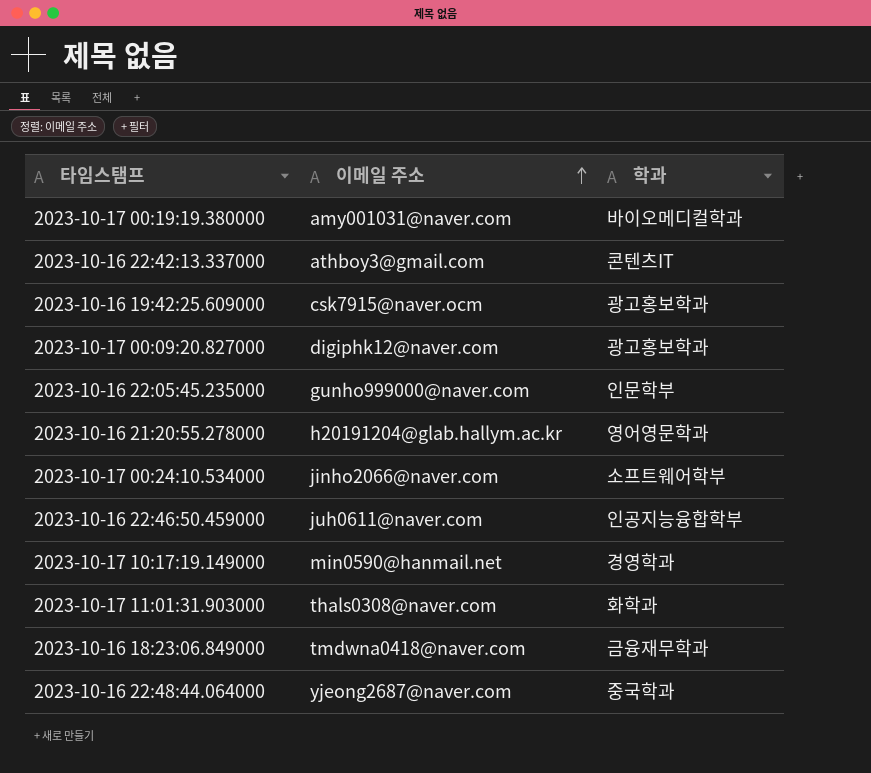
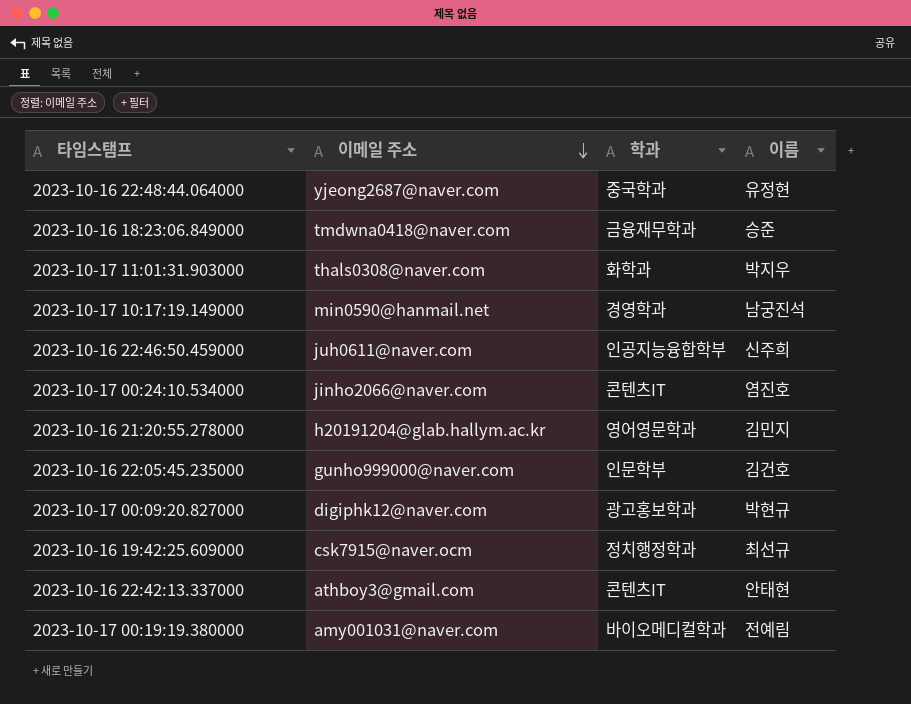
row order: 이메일 주소 ascending -> 이메일 주소 descending
column 이름 | position: none -> 4
2023-10-17 00:24:10.534000 | 학과: 소프트웨어학부 -> 콘텐츠IT
2023-10-16 19:42:25.609000 | 학과: 광고홍보학과 -> 정치행정학과

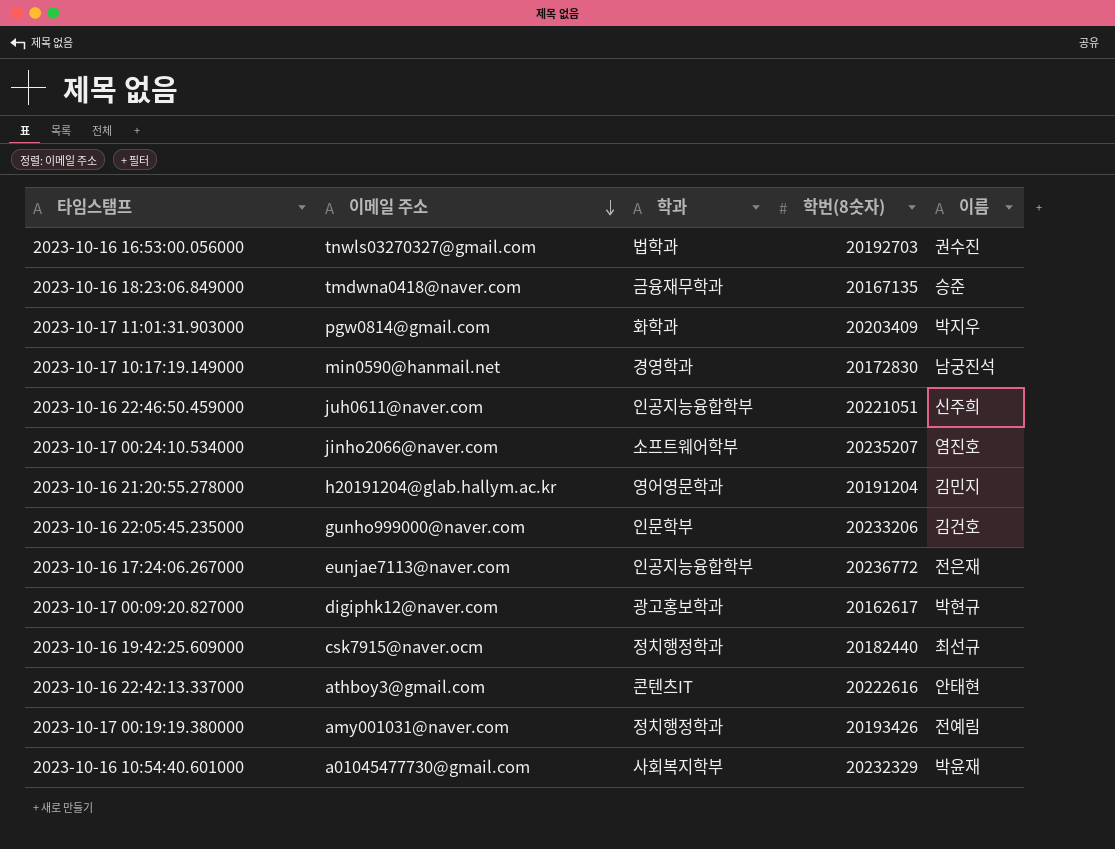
column 학번(8숫자) | position: none -> 4
row 2023-10-16 22:48:44.064000: yjeong2687@naver.com | 중국학과 | 유정현 -> none
row 2023-10-16 16:53:00.056000: none -> tnwls03270327@gmail.com | 법학과 | 20192703 | 권수진
2023-10-17 11:01:31.903000 | 이메일 주소: thals0308@naver.com -> pgw0814@gmail.com
2023-10-17 00:24:10.534000 | 학과: 콘텐츠IT -> 소프트웨어학부
row 2023-10-16 17:24:06.267000: none -> eunjae7113@naver.com | 인공지능융합학부 | 20236772 | 전은재
2023-10-17 00:19:19.380000 | 학과: 바이오메디컬학과 -> 정치행정학과
row 2023-10-16 10:54:40.601000: none -> a01045477730@gmail.com | 사회복지학부 | 20232329 | 박윤재

